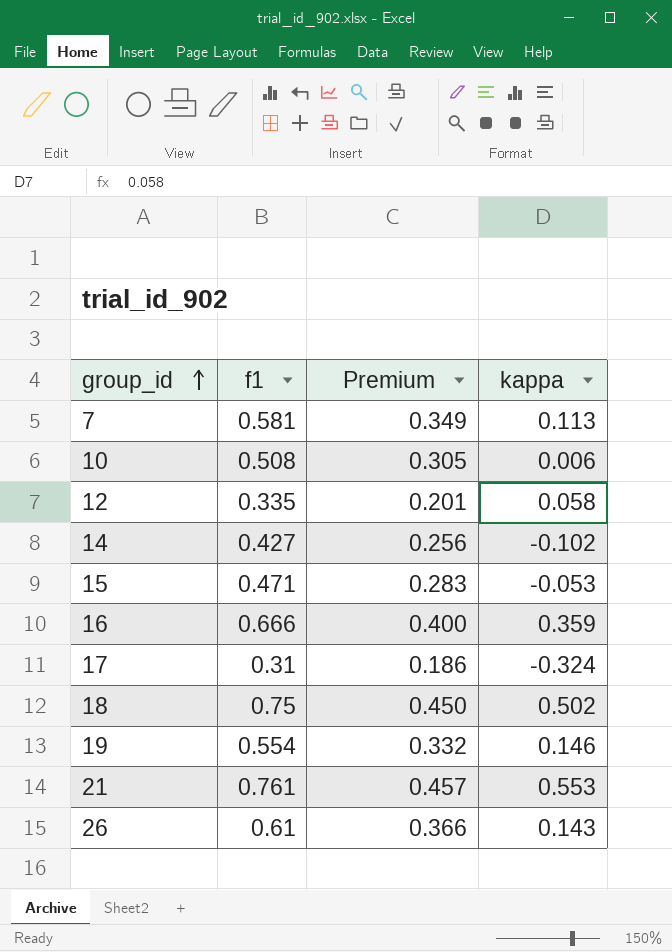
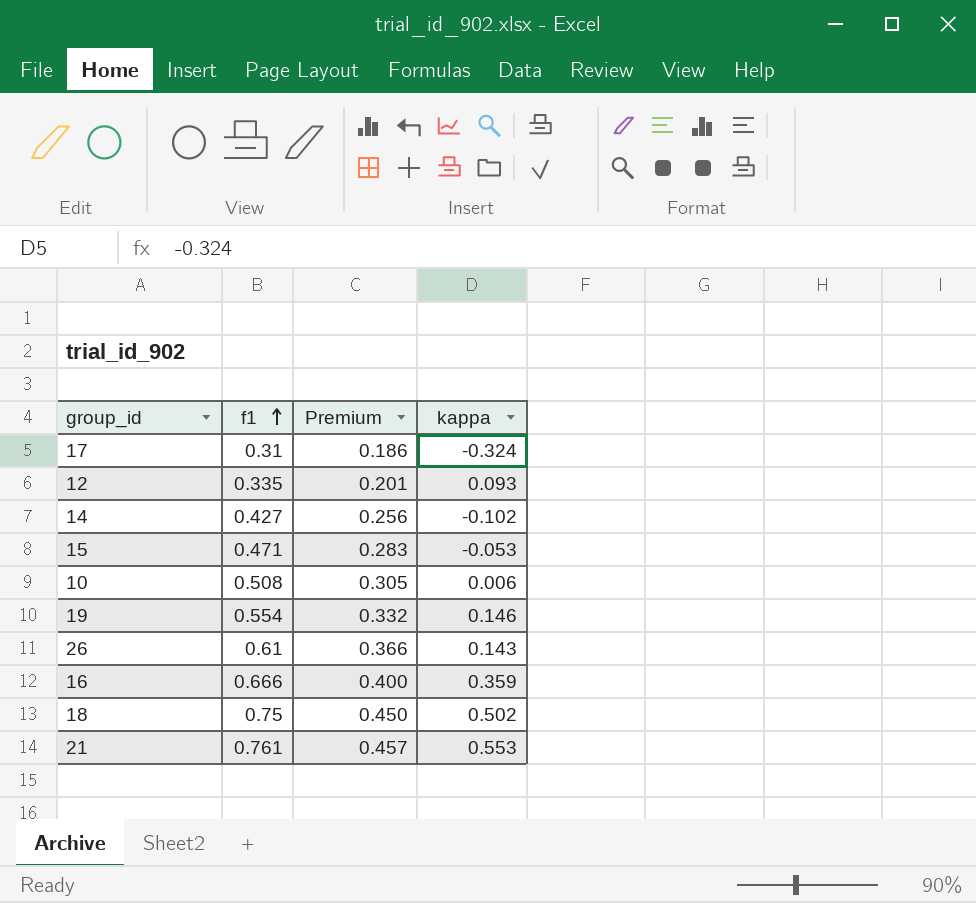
row order: group_id ascending -> f1 ascending
row 7: 0.581 | 0.349 | 0.113 -> none
12 | kappa: 0.058 -> 0.093

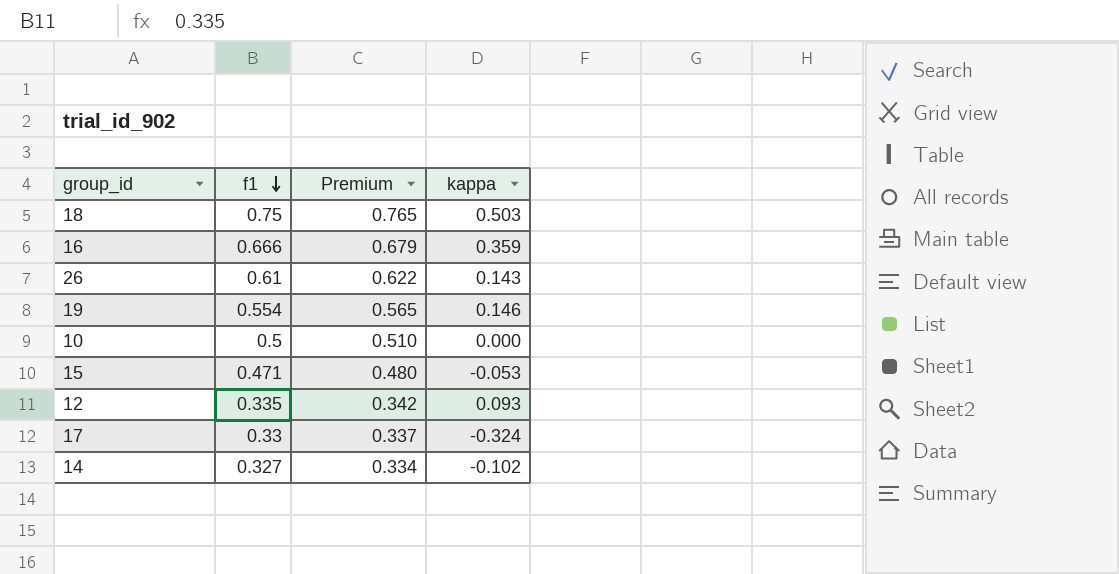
row order: f1 ascending -> f1 descending
column Premium | formula: [f1] * 0.6 -> [f1] * 1.02
row 21: 0.761 | 0.457 | 0.553 -> none
18 | kappa: 0.502 -> 0.503
10 | f1: 0.508 -> 0.5
10 | kappa: 0.006 -> 0.000
17 | f1: 0.31 -> 0.33
14 | f1: 0.427 -> 0.327

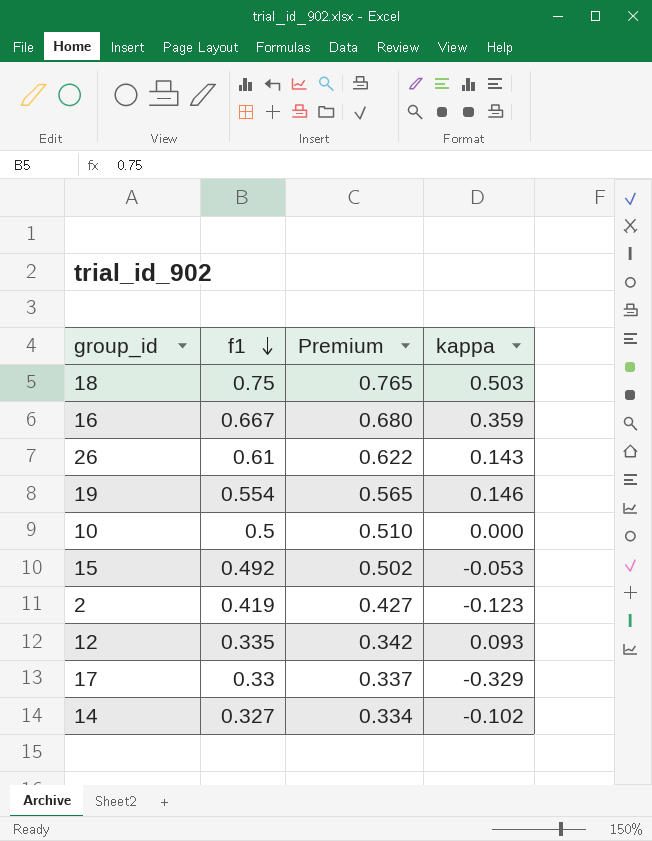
16 | f1: 0.666 -> 0.667
16 | Premium: 0.679 -> 0.680
15 | f1: 0.471 -> 0.492
15 | Premium: 0.480 -> 0.502
row 2: none -> 0.419 | 0.427 | -0.123
17 | kappa: -0.324 -> -0.329

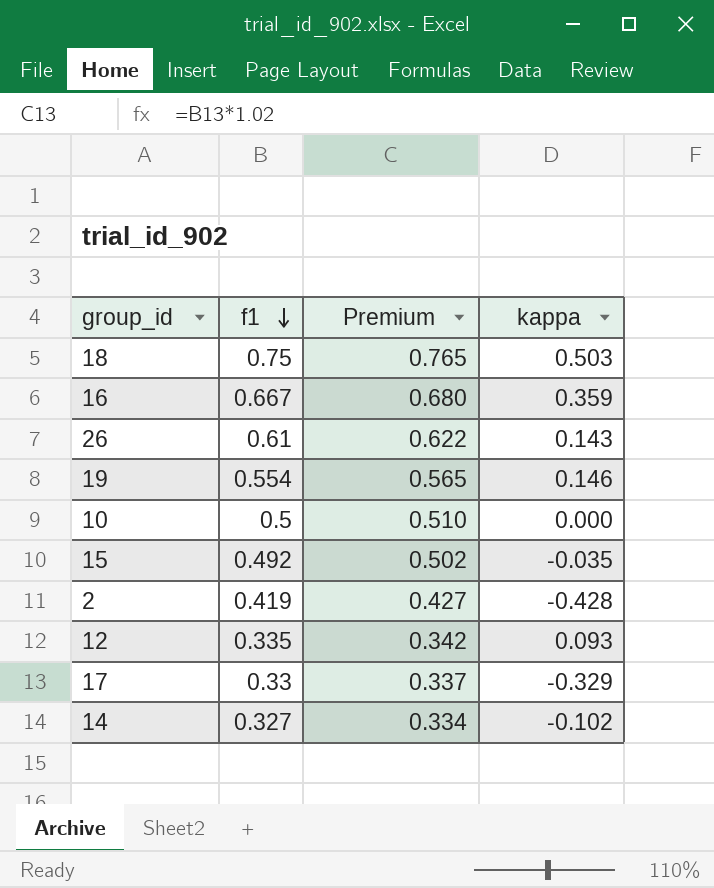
15 | kappa: -0.053 -> -0.035
2 | kappa: -0.123 -> -0.428

